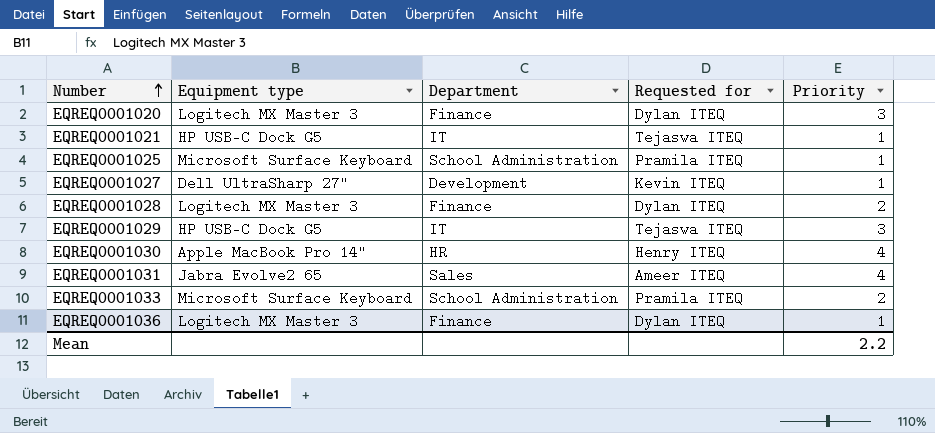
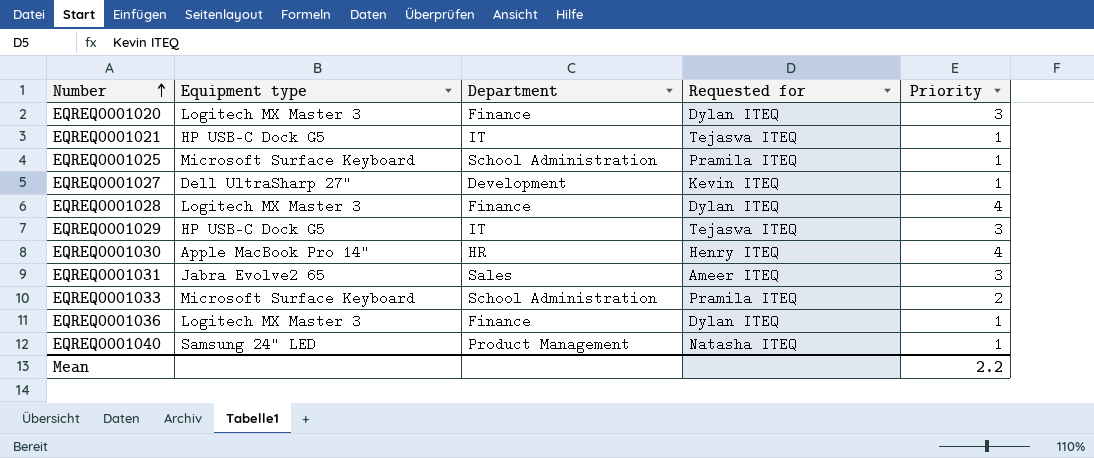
EQREQ0001028 | Priority: 2 -> 4
EQREQ0001031 | Priority: 4 -> 3
row EQREQ0001040: none -> Samsung 24" LED | Product Management | Natasha ITEQ | 1

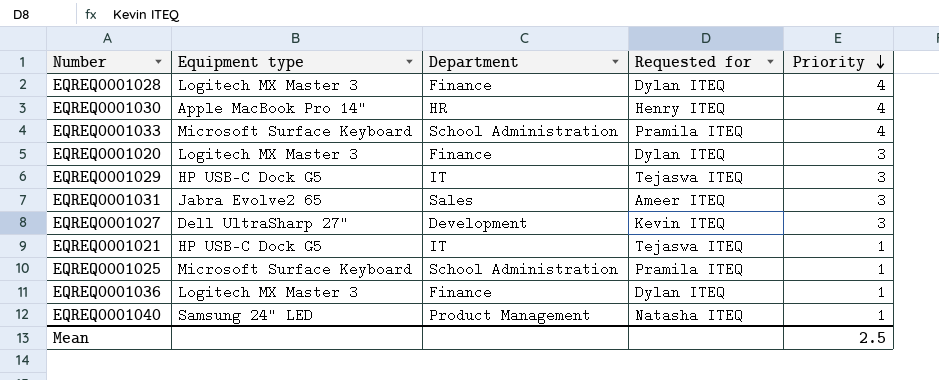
row order: Number ascending -> Priority descending
EQREQ0001033 | Priority: 2 -> 4
EQREQ0001027 | Priority: 1 -> 3
Mean | Priority: 2.2 -> 2.5

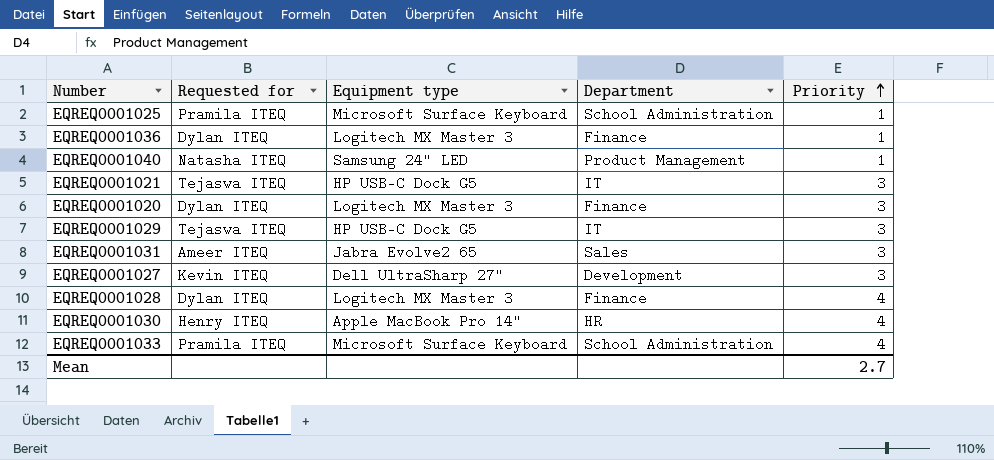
row order: Priority descending -> Priority ascending
column Requested for | position: 4 -> 2
EQREQ0001021 | Priority: 1 -> 3
Mean | Priority: 2.5 -> 2.7

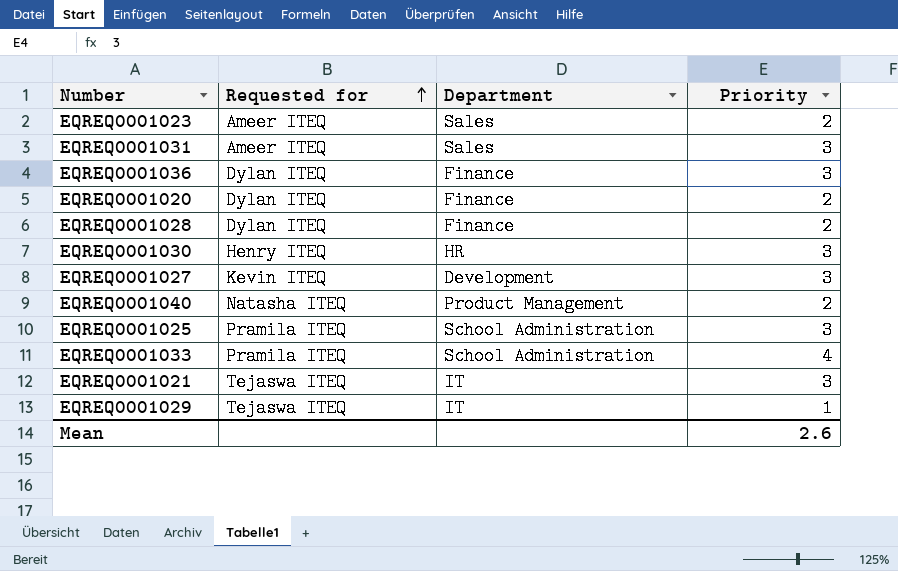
row order: Priority ascending -> Requested for ascending
column Equipment type | position: 3 -> none
row EQREQ0001023: none -> Ameer ITEQ | Sales | 2
EQREQ0001036 | Priority: 1 -> 3
EQREQ0001020 | Priority: 3 -> 2
EQREQ0001028 | Priority: 4 -> 2
EQREQ0001030 | Priority: 4 -> 3
EQREQ0001040 | Priority: 1 -> 2
EQREQ0001025 | Priority: 1 -> 3
EQREQ0001029 | Priority: 3 -> 1
Mean | Priority: 2.7 -> 2.6

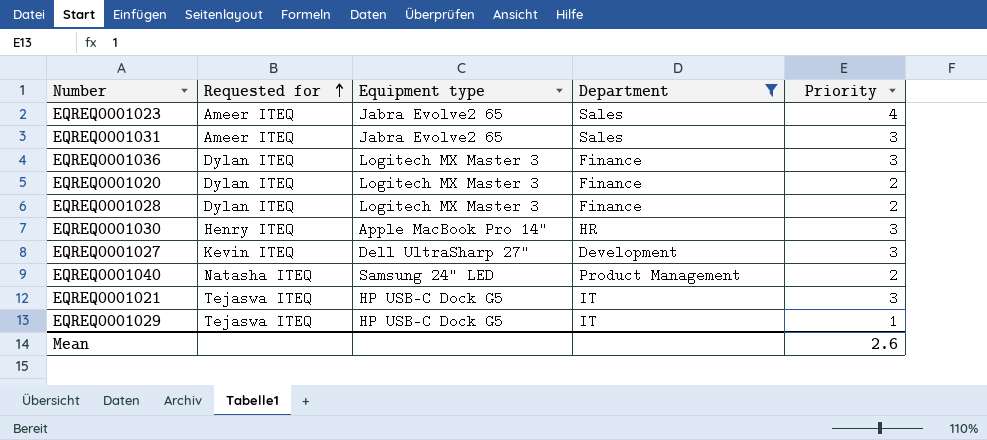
filter: none -> Department != School Administration
column Equipment type | position: none -> 3
EQREQ0001023 | Priority: 2 -> 4

